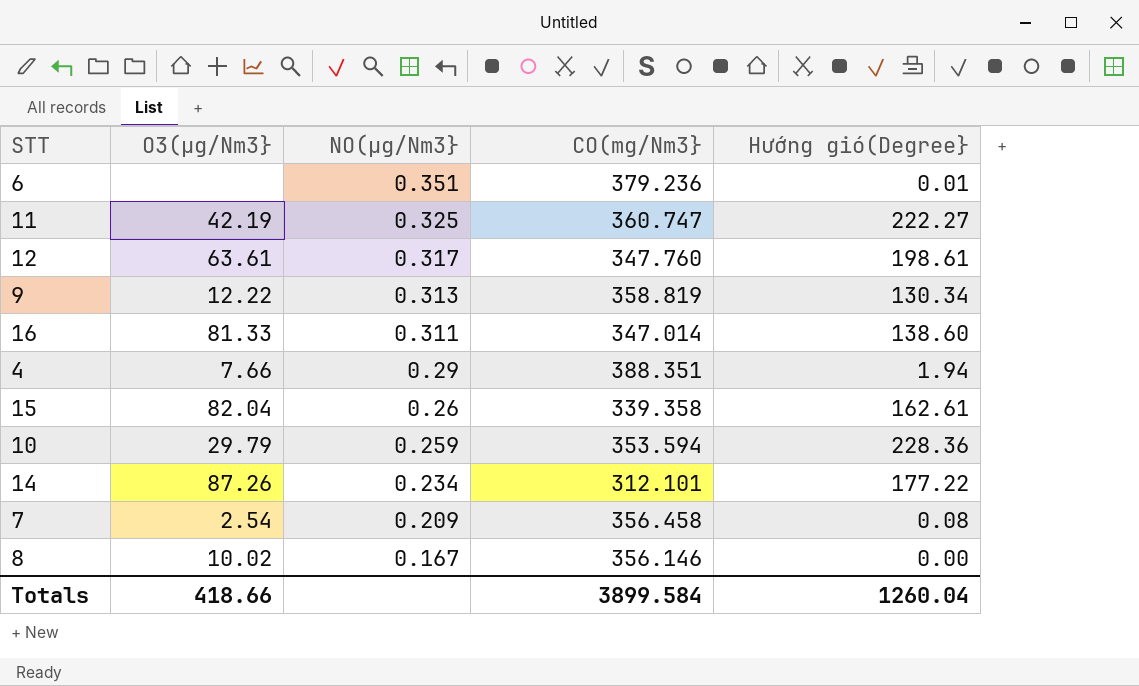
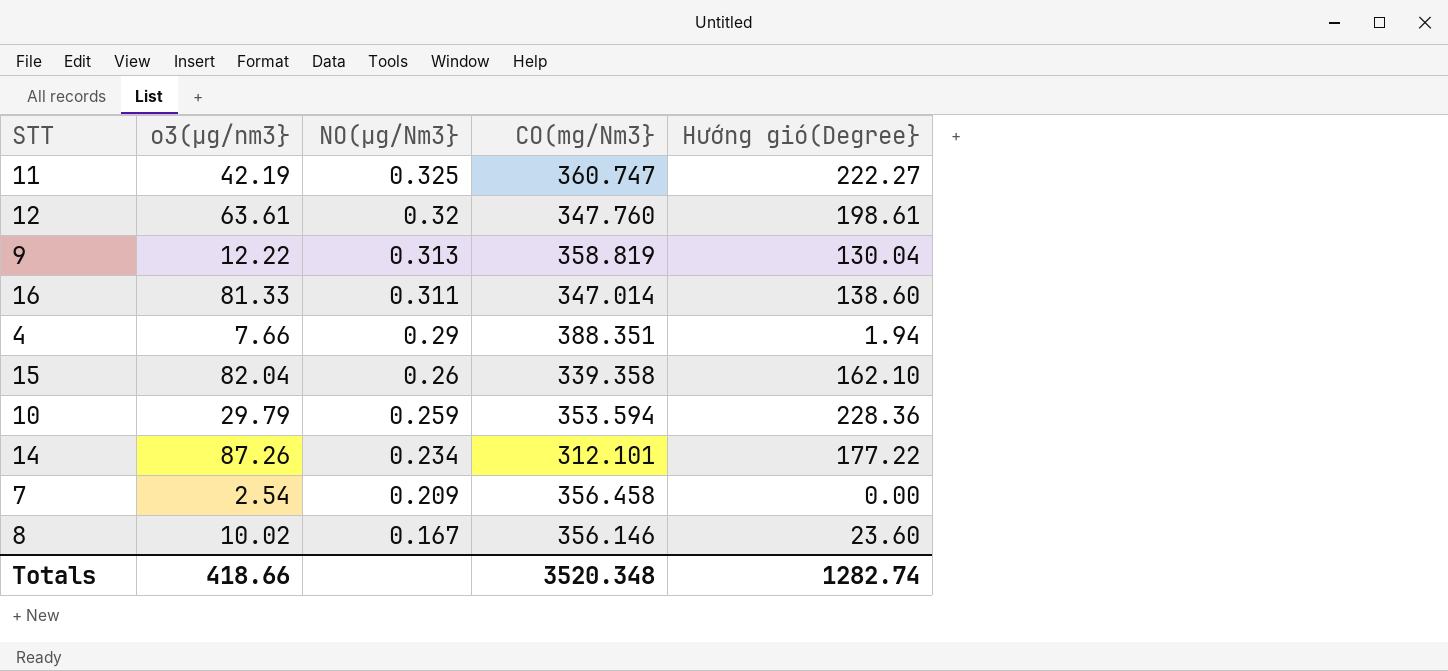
column name: O3(µg/Nm3} -> o3(µg/nm3}
row 6: none | 0.351 | 379.236 | 0.01 -> none
12 | NO(µg/Nm3}: 0.317 -> 0.32
9 | Hướng gió(Degree}: 130.34 -> 130.04
15 | Hướng gió(Degree}: 162.61 -> 162.10
7 | Hướng gió(Degree}: 0.08 -> 0.00
8 | Hướng gió(Degree}: 0.00 -> 23.60
Totals | CO(mg/Nm3}: 3899.584 -> 3520.348
Totals | Hướng gió(Degree}: 1260.04 -> 1282.74

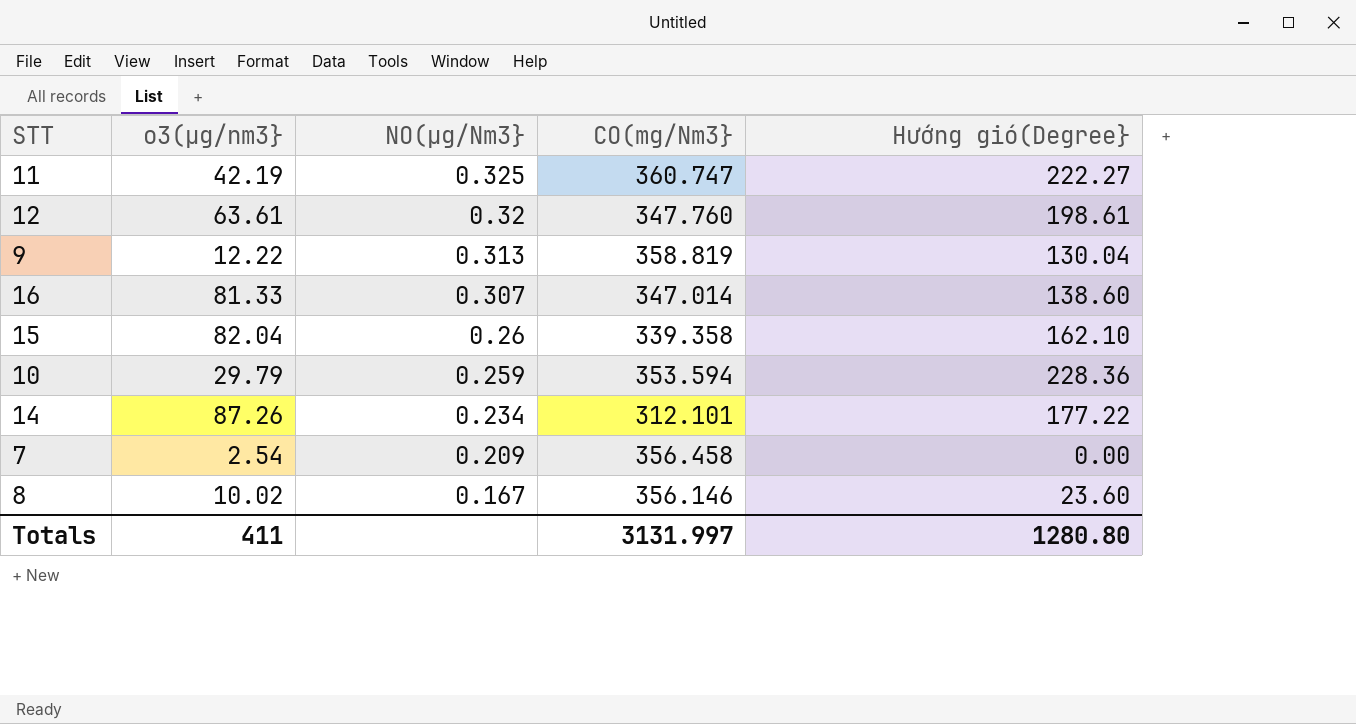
row 4: 7.66 | 0.29 | 388.351 | 1.94 -> none
16 | NO(µg/Nm3}: 0.311 -> 0.307
Totals | o3(µg/nm3}: 418.66 -> 411
Totals | CO(mg/Nm3}: 3520.348 -> 3131.997
Totals | Hướng gió(Degree}: 1282.74 -> 1280.80

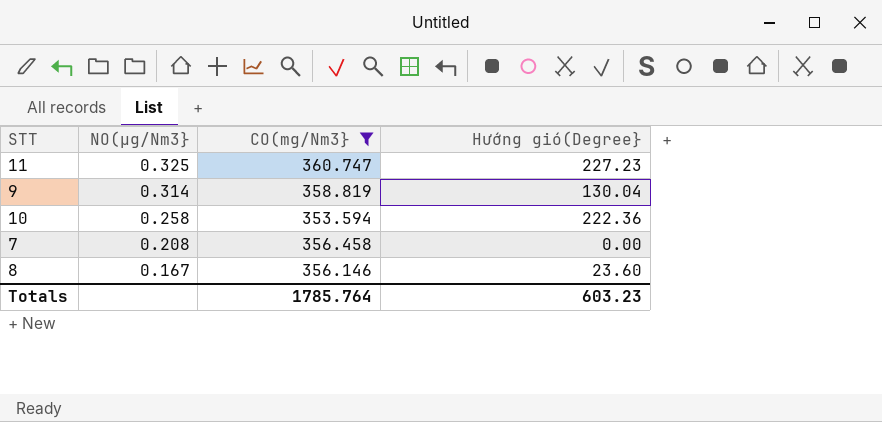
filter: none -> CO(mg/Nm3} >= 353.594
column o3(µg/nm3} | position: 2 -> none
11 | Hướng gió(Degree}: 222.27 -> 227.23
9 | NO(µg/Nm3}: 0.313 -> 0.314
10 | NO(µg/Nm3}: 0.259 -> 0.258
10 | Hướng gió(Degree}: 228.36 -> 222.36
7 | NO(µg/Nm3}: 0.209 -> 0.208
Totals | CO(mg/Nm3}: 3131.997 -> 1785.764
Totals | Hướng gió(Degree}: 1280.80 -> 603.23

